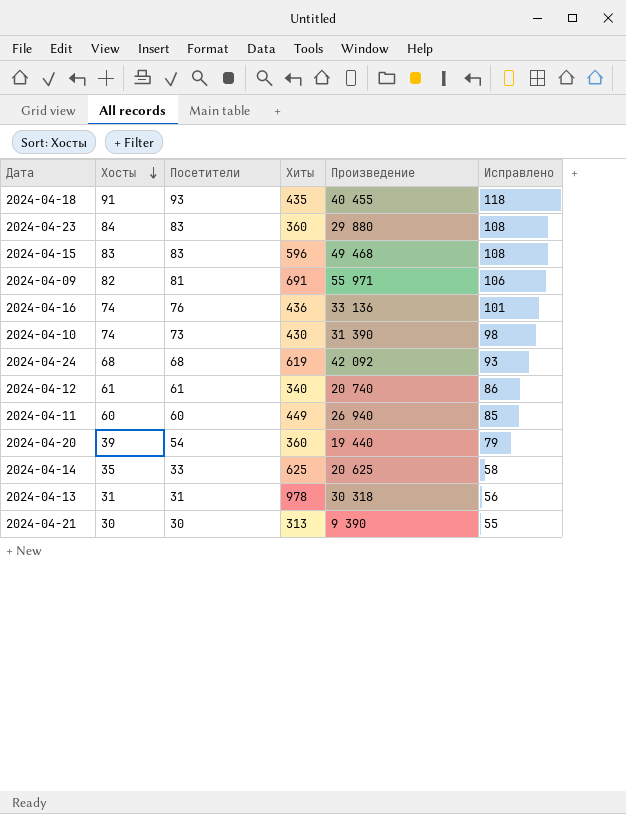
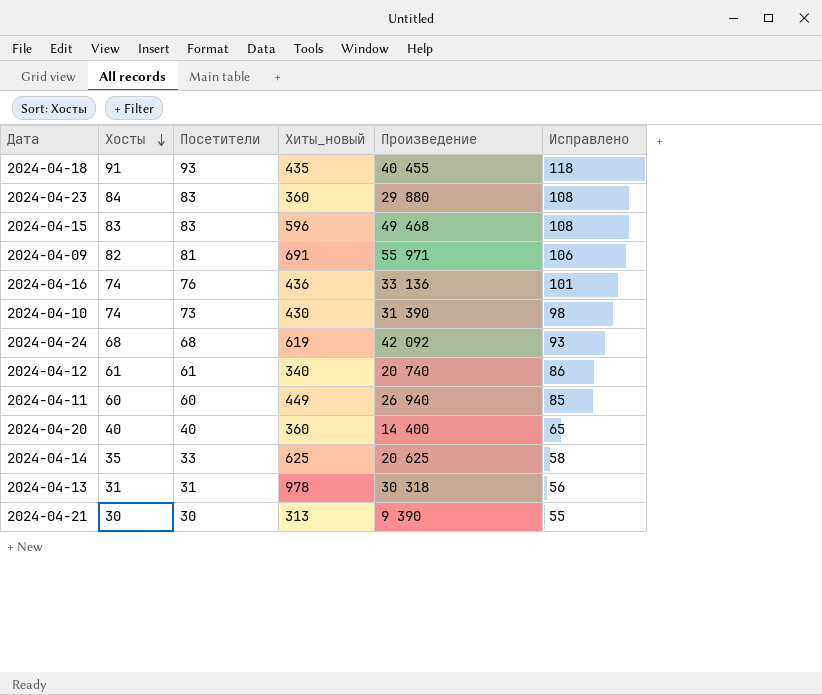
column name: Хиты -> Хиты_новый
2024-04-20 | Хосты: 39 -> 40
2024-04-20 | Посетители: 54 -> 40
2024-04-20 | Произведение: 19 440 -> 14 400
2024-04-20 | Исправлено: 79 -> 65

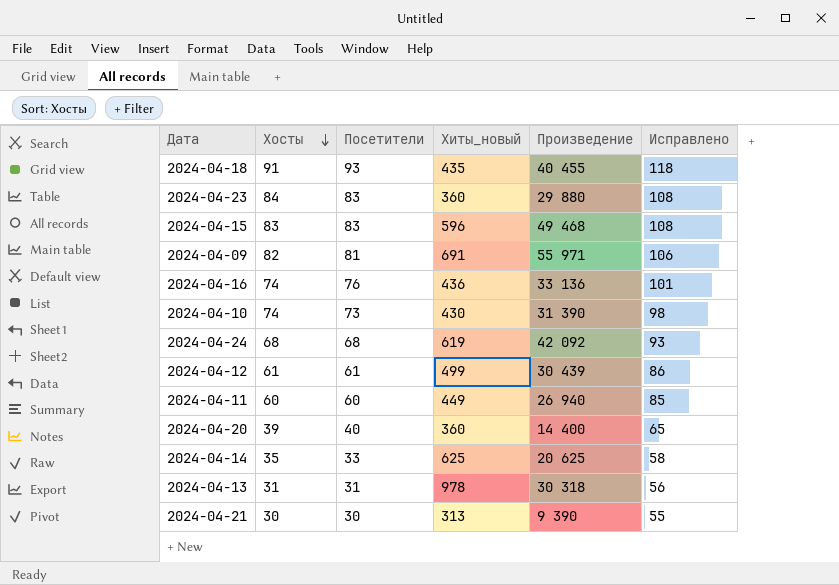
2024-04-12 | Хиты_новый: 340 -> 499
2024-04-12 | Произведение: 20 740 -> 30 439
2024-04-20 | Хосты: 40 -> 39

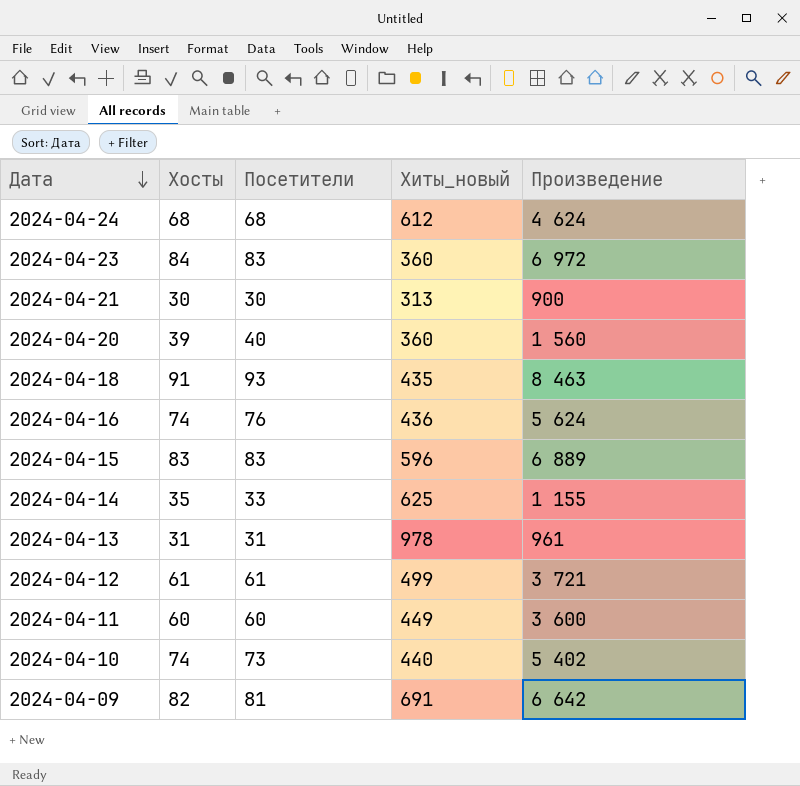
row order: Хосты descending -> Дата descending
column Исправлено | formula: [Посетители] + 25 -> none
column Произведение | formula: [Посетители] * [Хиты_новый] -> [Хосты] * [Посетители]
2024-04-24 | Хиты_новый: 619 -> 612
2024-04-10 | Хиты_новый: 430 -> 440

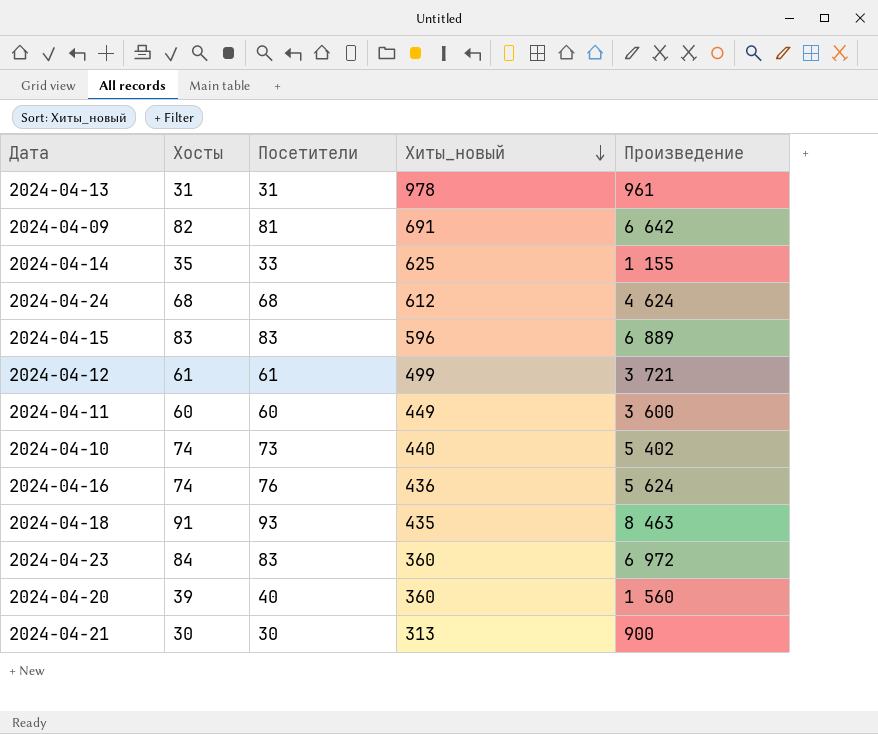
row order: Дата descending -> Хиты_новый descending

